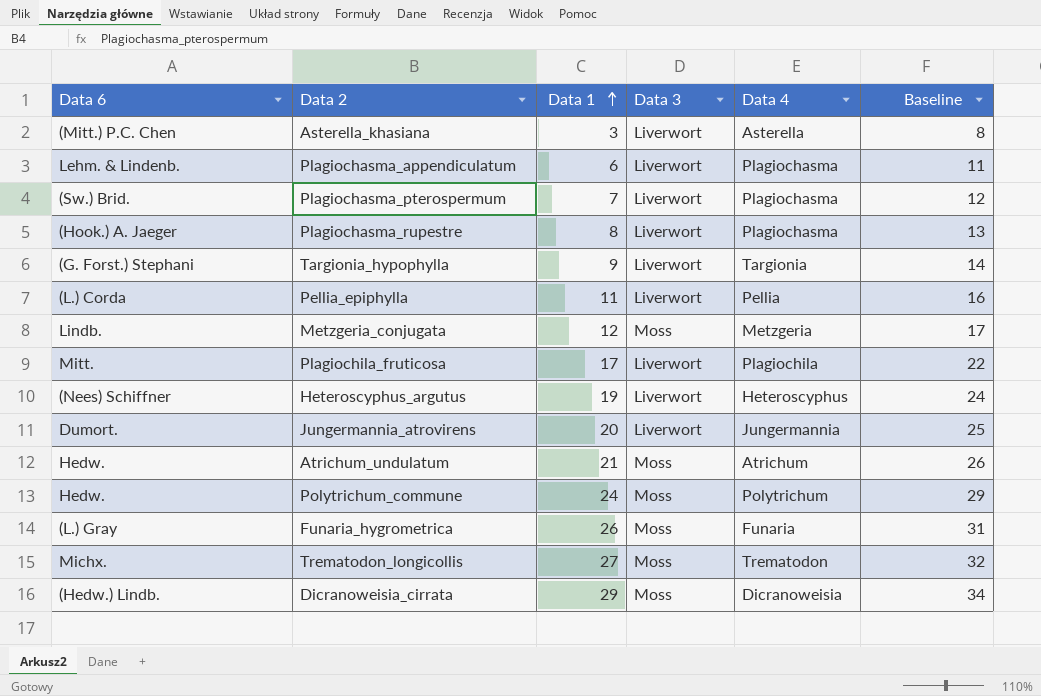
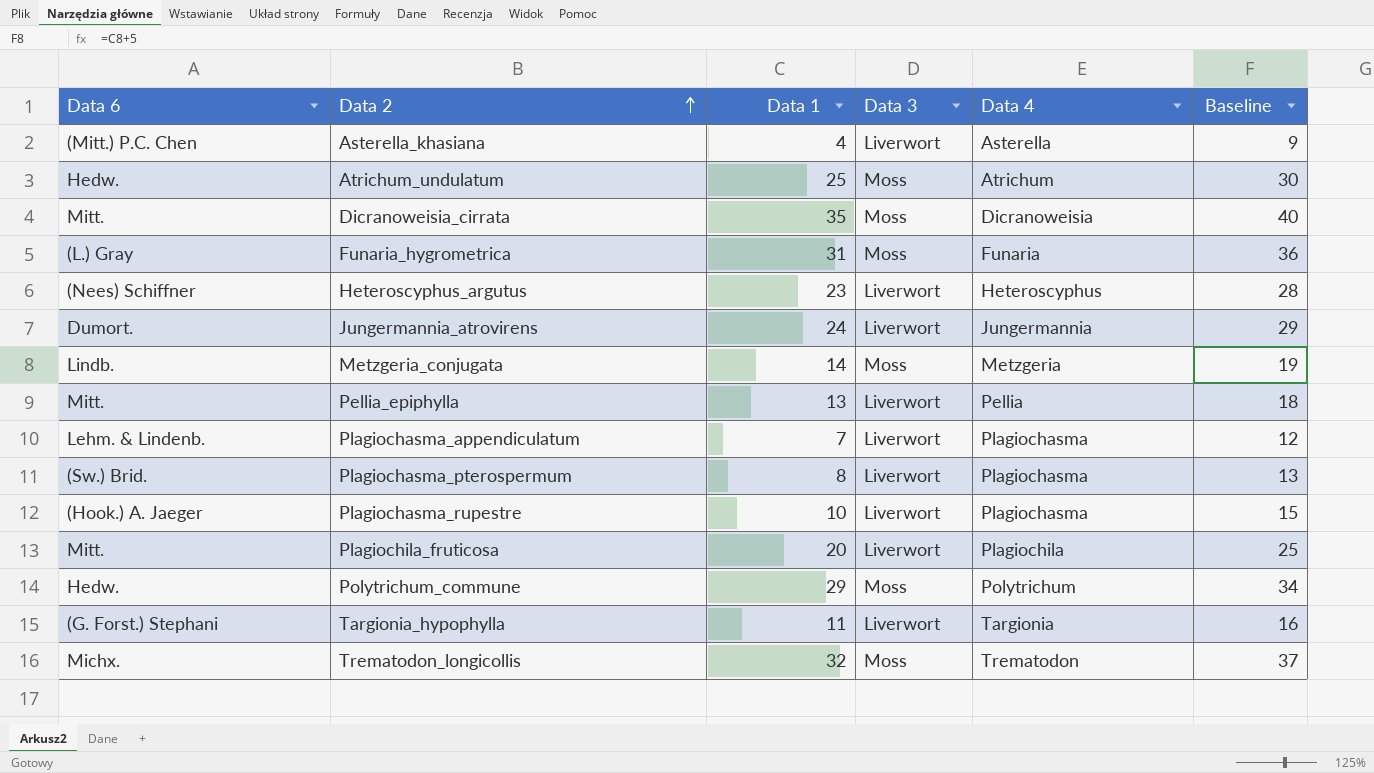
row order: Data 1 ascending -> Data 2 ascending
Asterella_khasiana | Data 1: 3 -> 4
Asterella_khasiana | Baseline: 8 -> 9
Atrichum_undulatum | Data 1: 21 -> 25
Atrichum_undulatum | Baseline: 26 -> 30
Dicranoweisia_cirrata | Data 6: (Hedw.) Lindb. -> Mitt.
Dicranoweisia_cirrata | Data 1: 29 -> 35
Dicranoweisia_cirrata | Baseline: 34 -> 40
Funaria_hygrometrica | Data 1: 26 -> 31
Funaria_hygrometrica | Baseline: 31 -> 36
Heteroscyphus_argutus | Data 1: 19 -> 23
Heteroscyphus_argutus | Baseline: 24 -> 28
Jungermannia_atrovirens | Data 1: 20 -> 24
Jungermannia_atrovirens | Baseline: 25 -> 29
Metzgeria_conjugata | Data 1: 12 -> 14
Metzgeria_conjugata | Baseline: 17 -> 19
Pellia_epiphylla | Data 6: (L.) Corda -> Mitt.
Pellia_epiphylla | Data 1: 11 -> 13
Pellia_epiphylla | Baseline: 16 -> 18
Plagiochasma_appendiculatum | Data 1: 6 -> 7
Plagiochasma_appendiculatum | Baseline: 11 -> 12
Plagiochasma_pterospermum | Data 1: 7 -> 8
Plagiochasma_pterospermum | Baseline: 12 -> 13
Plagiochasma_rupestre | Data 1: 8 -> 10
Plagiochasma_rupestre | Baseline: 13 -> 15
Plagiochila_fruticosa | Data 1: 17 -> 20
Plagiochila_fruticosa | Baseline: 22 -> 25
Polytrichum_commune | Data 1: 24 -> 29
Polytrichum_commune | Baseline: 29 -> 34
Targionia_hypophylla | Data 1: 9 -> 11
Targionia_hypophylla | Baseline: 14 -> 16
Trematodon_longicollis | Data 1: 27 -> 32
Trematodon_longicollis | Baseline: 32 -> 37

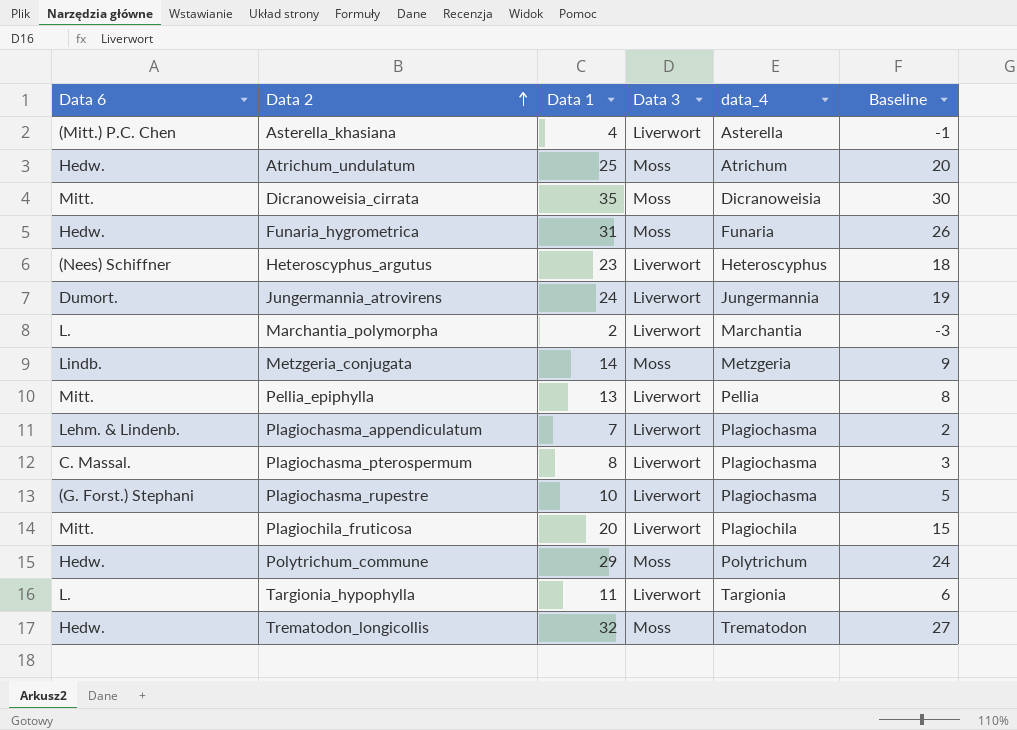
column name: Data 4 -> data_4
column Baseline | formula: [Data 1] + 5 -> [Data 1] - 5
Funaria_hygrometrica | Data 6: (L.) Gray -> Hedw.
row Marchantia_polymorpha: none -> L. | 2 | Liverwort | Marchantia | -3
Plagiochasma_pterospermum | Data 6: (Sw.) Brid. -> C. Massal.
Plagiochasma_rupestre | Data 6: (Hook.) A. Jaeger -> (G. Forst.) Stephani
Targionia_hypophylla | Data 6: (G. Forst.) Stephani -> L.
Trematodon_longicollis | Data 6: Michx. -> Hedw.

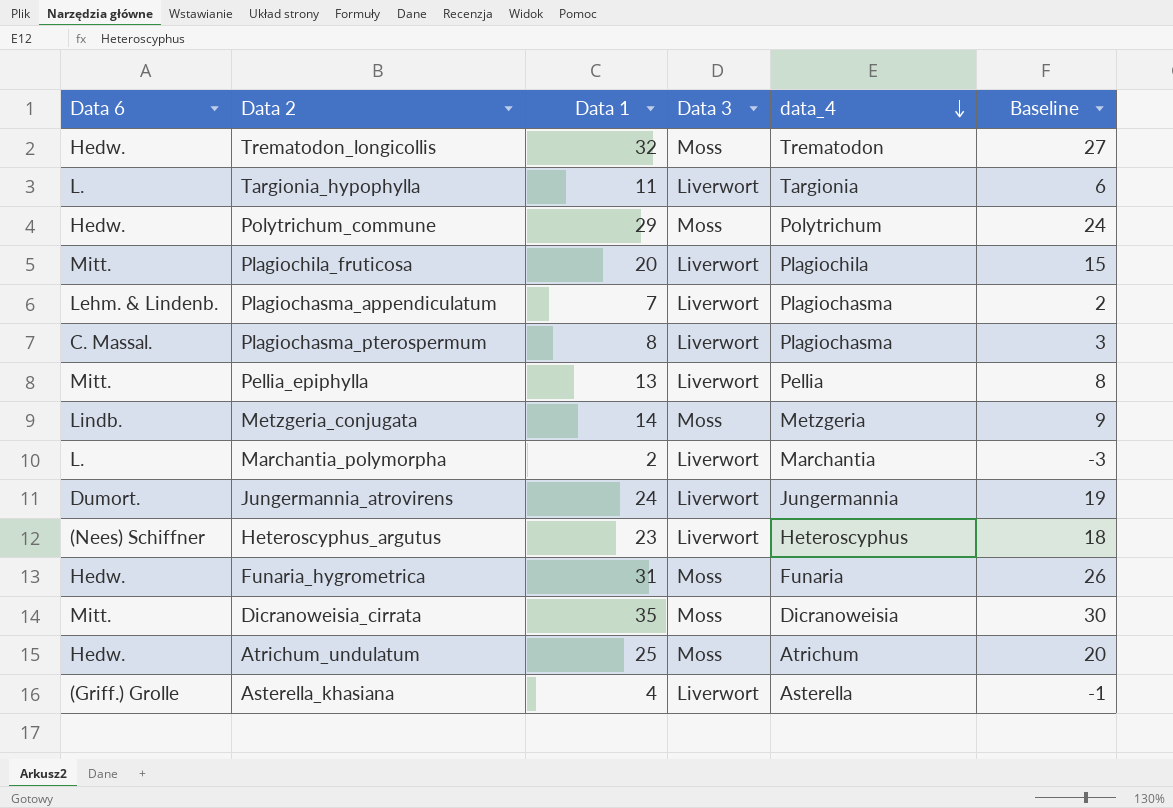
row order: Data 2 ascending -> data_4 descending
row Plagiochasma_rupestre: (G. Forst.) Stephani | 10 | Liverwort | Plagiochasma | 5 -> none
Asterella_khasiana | Data 6: (Mitt.) P.C. Chen -> (Griff.) Grolle

